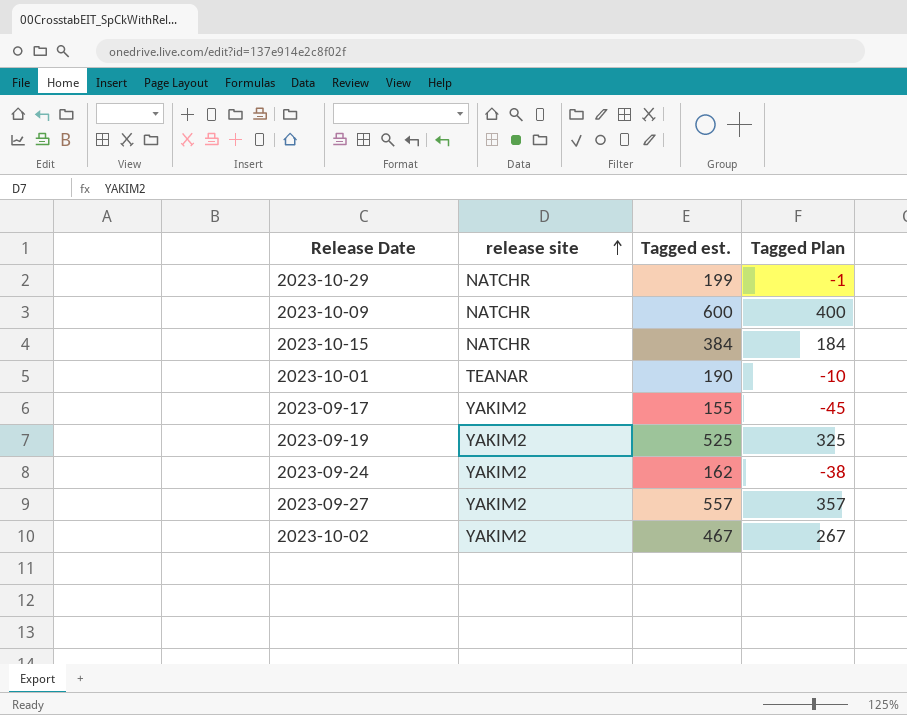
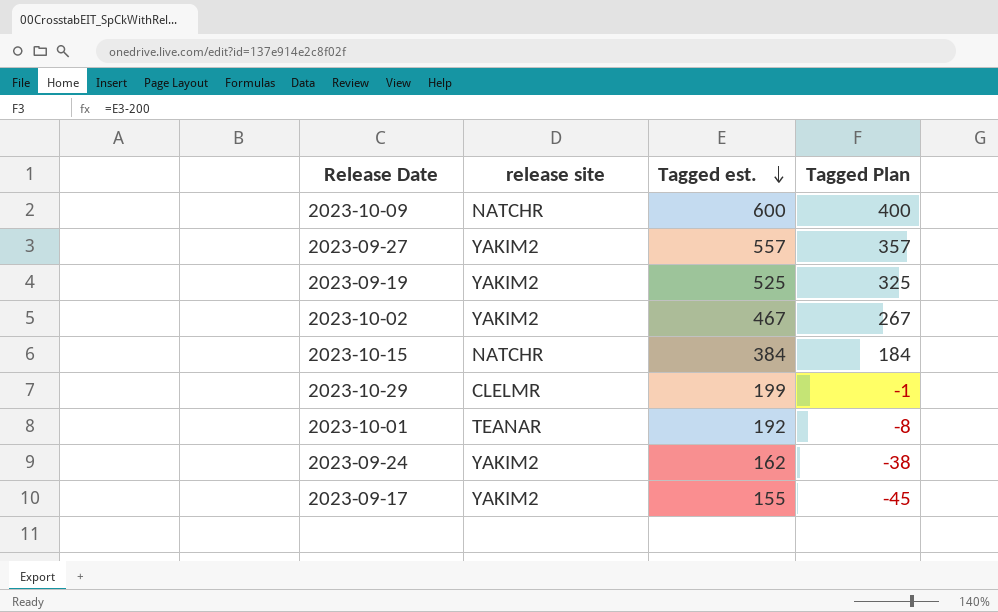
row order: release site ascending -> Tagged est. descending
2023-10-29 | release site: NATCHR -> CLELMR
2023-10-01 | Tagged est.: 190 -> 192
2023-10-01 | Tagged Plan: -10 -> -8

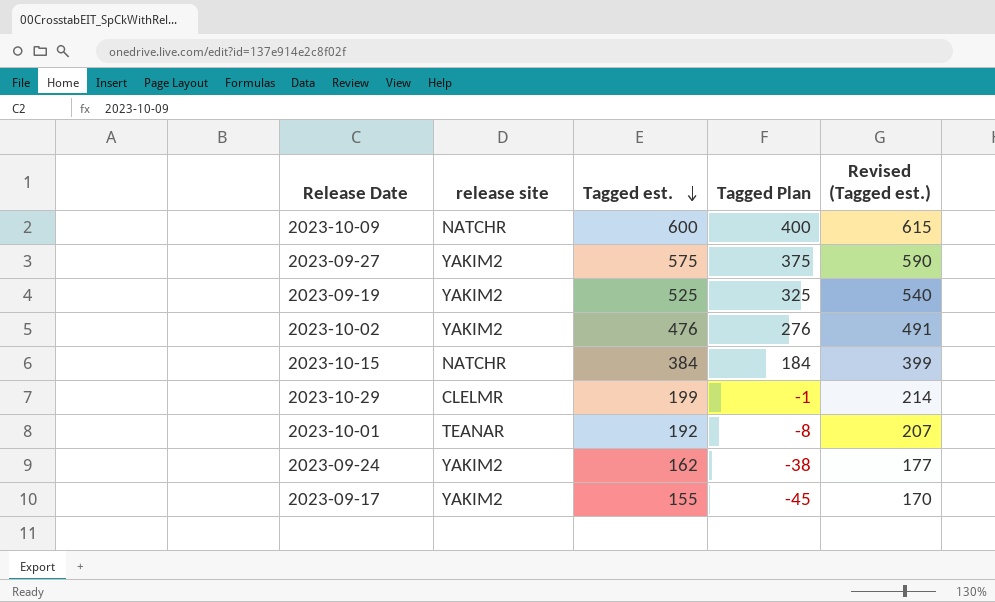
column Revised (Tagged est.) | formula: none -> [Tagged est.] + 15
2023-09-27 | Tagged est.: 557 -> 575
2023-09-27 | Tagged Plan: 357 -> 375
2023-10-02 | Tagged est.: 467 -> 476
2023-10-02 | Tagged Plan: 267 -> 276

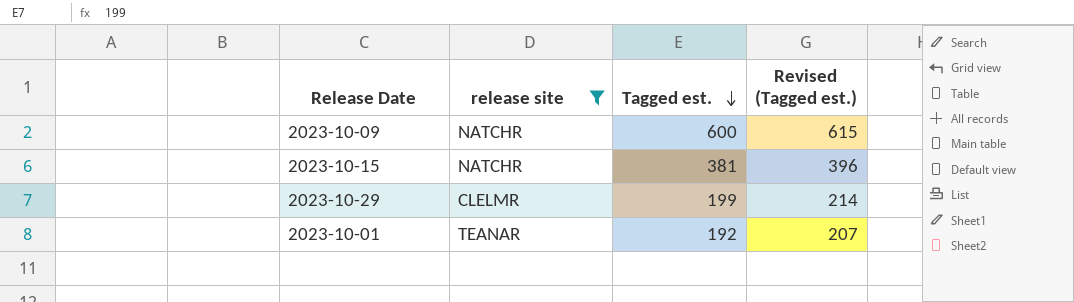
filter: none -> release site != YAKIM2
column Tagged Plan | formula: [Tagged est.] - 200 -> none
2023-10-15 | Tagged est.: 384 -> 381
2023-10-15 | Revised (Tagged est.): 399 -> 396

